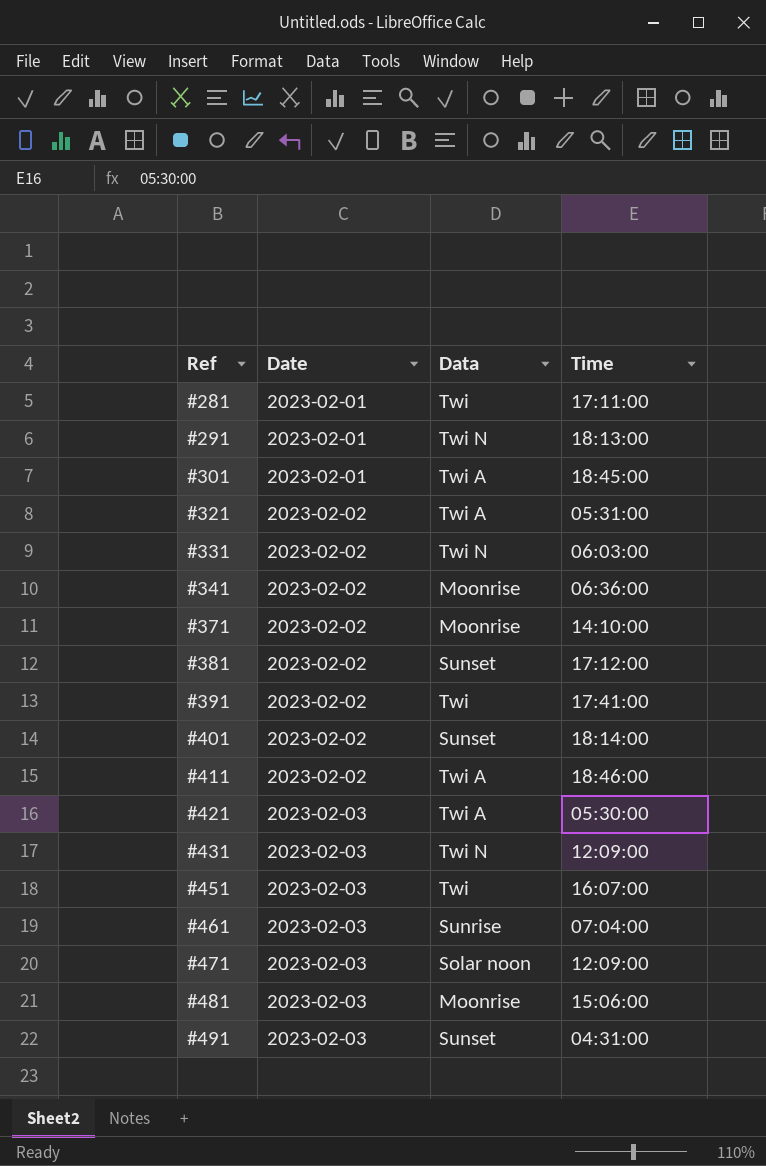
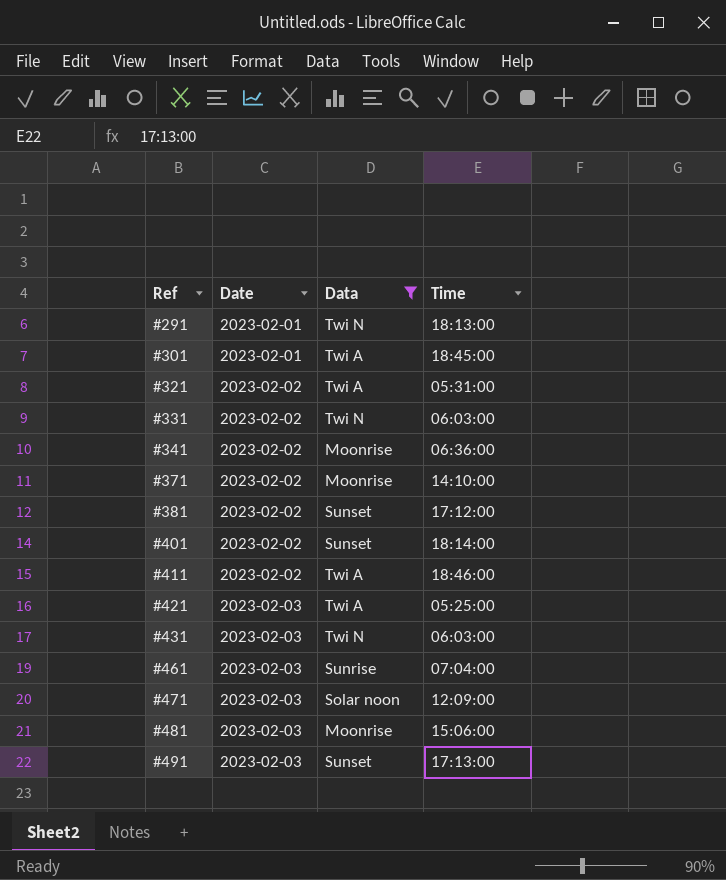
filter: none -> Data != Twi
#421 | Time: 05:30:00 -> 05:25:00
#431 | Time: 12:09:00 -> 06:03:00
#491 | Time: 04:31:00 -> 17:13:00

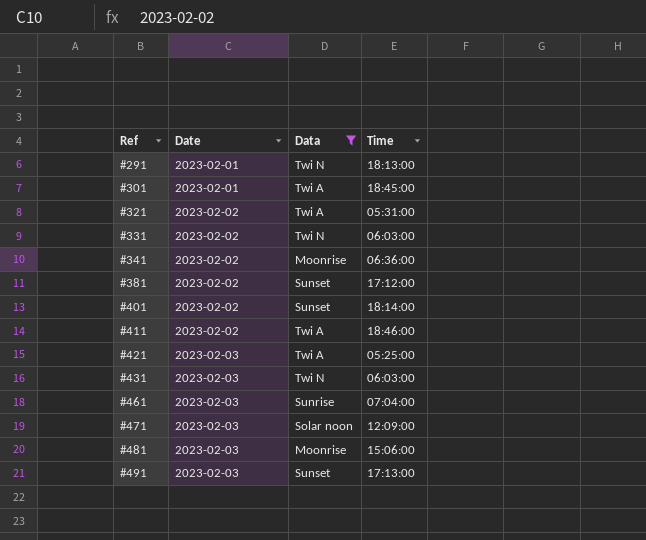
row #371: 2023-02-02 | Moonrise | 14:10:00 -> none

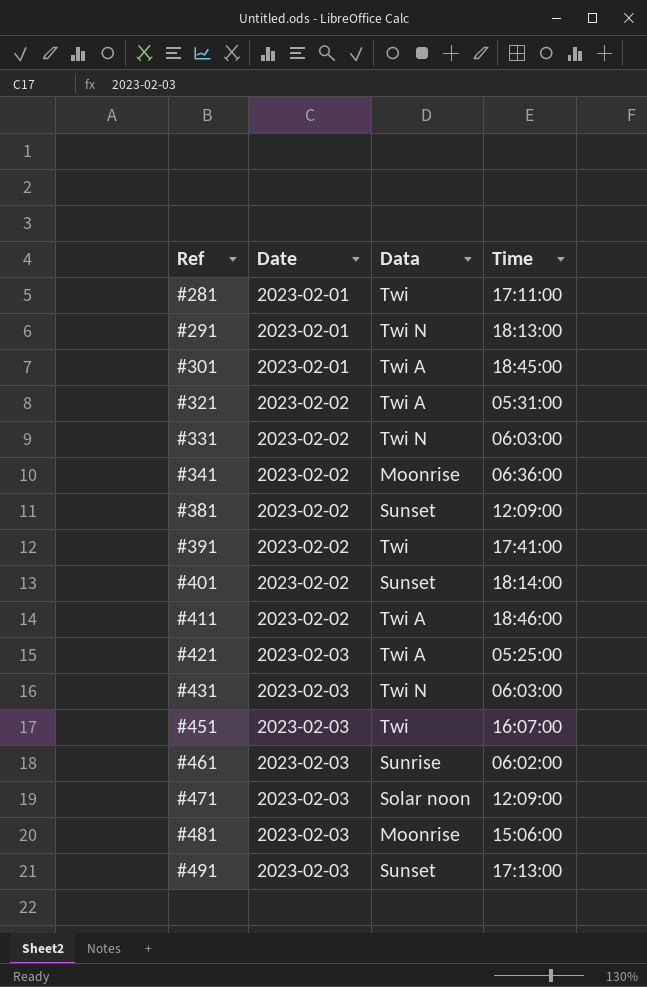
filter: Data != Twi -> none
#381 | Time: 17:12:00 -> 12:09:00
#461 | Time: 07:04:00 -> 06:02:00

